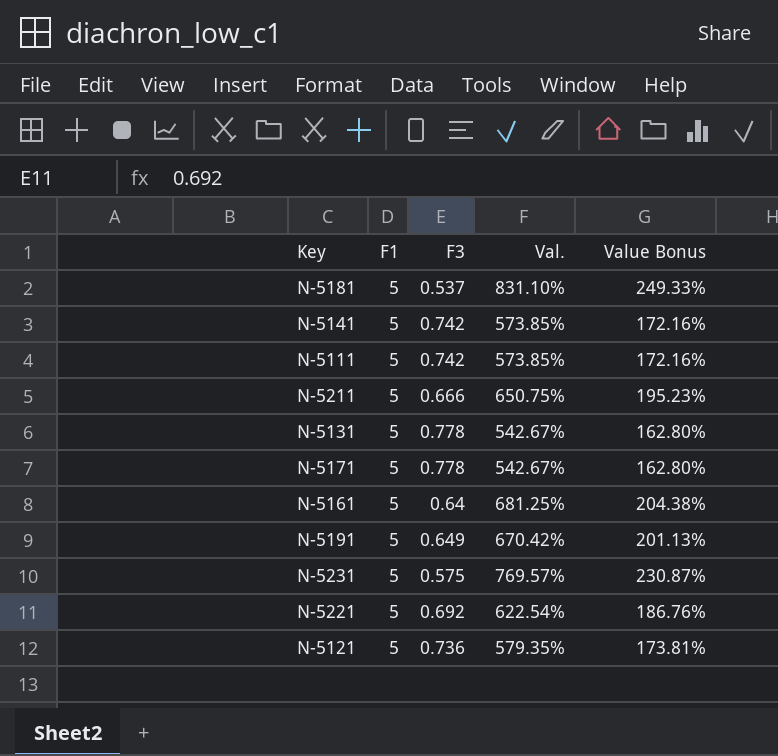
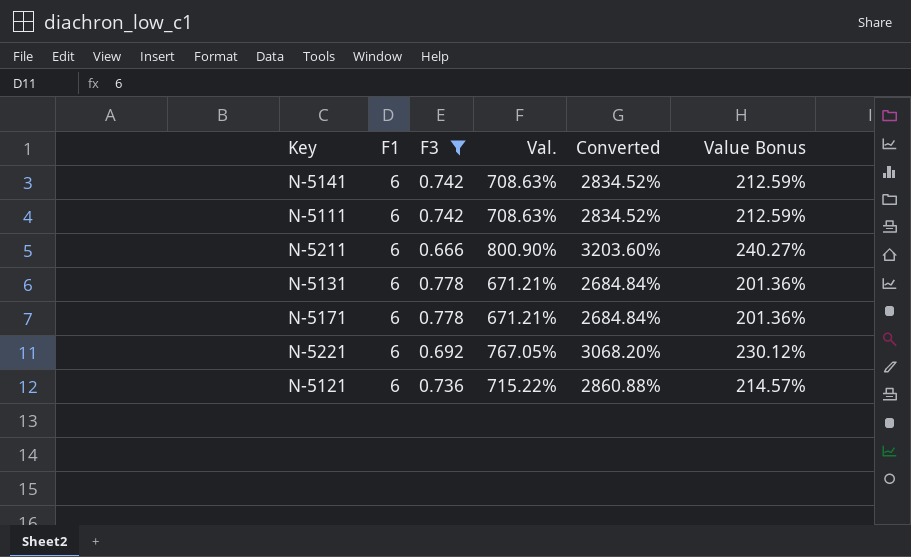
filter: none -> F3 >= 0.666
column Converted | formula: none -> [Val.] * 4
N-5141 | F1: 5 -> 6
N-5141 | Val.: 573.85% -> 708.63%
N-5141 | Value Bonus: 172.16% -> 212.59%
N-5111 | F1: 5 -> 6
N-5111 | Val.: 573.85% -> 708.63%
N-5111 | Value Bonus: 172.16% -> 212.59%
N-5211 | F1: 5 -> 6
N-5211 | Val.: 650.75% -> 800.90%
N-5211 | Value Bonus: 195.23% -> 240.27%
N-5131 | F1: 5 -> 6
N-5131 | Val.: 542.67% -> 671.21%
N-5131 | Value Bonus: 162.80% -> 201.36%
N-5171 | F1: 5 -> 6
N-5171 | Val.: 542.67% -> 671.21%
N-5171 | Value Bonus: 162.80% -> 201.36%
N-5221 | F1: 5 -> 6
N-5221 | Val.: 622.54% -> 767.05%
N-5221 | Value Bonus: 186.76% -> 230.12%
N-5121 | F1: 5 -> 6
N-5121 | Val.: 579.35% -> 715.22%
N-5121 | Value Bonus: 173.81% -> 214.57%

